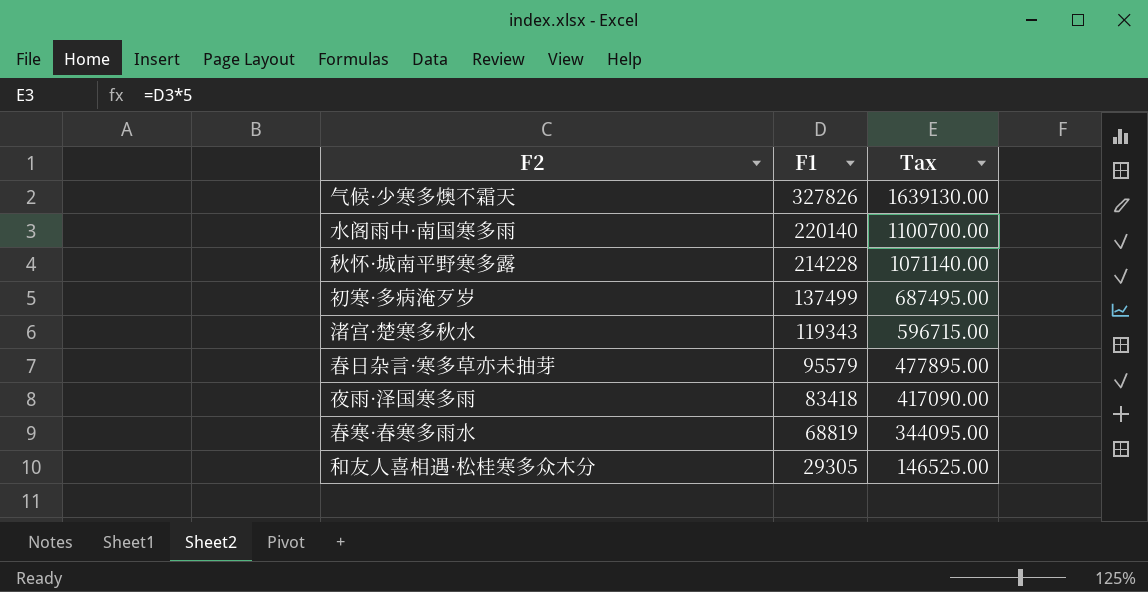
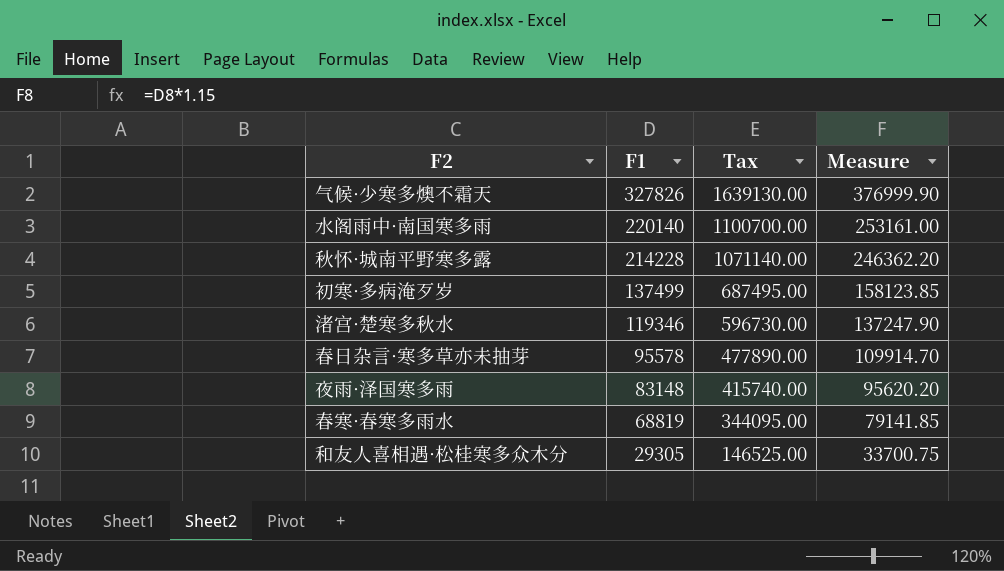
column Measure | formula: none -> [F1] * 1.15
渚宫·楚寒多秋水 | F1: 119343 -> 119346
渚宫·楚寒多秋水 | Tax: 596715.00 -> 596730.00
春日杂言·寒多草亦未抽芽 | F1: 95579 -> 95578
春日杂言·寒多草亦未抽芽 | Tax: 477895.00 -> 477890.00
夜雨·泽国寒多雨 | F1: 83418 -> 83148
夜雨·泽国寒多雨 | Tax: 417090.00 -> 415740.00

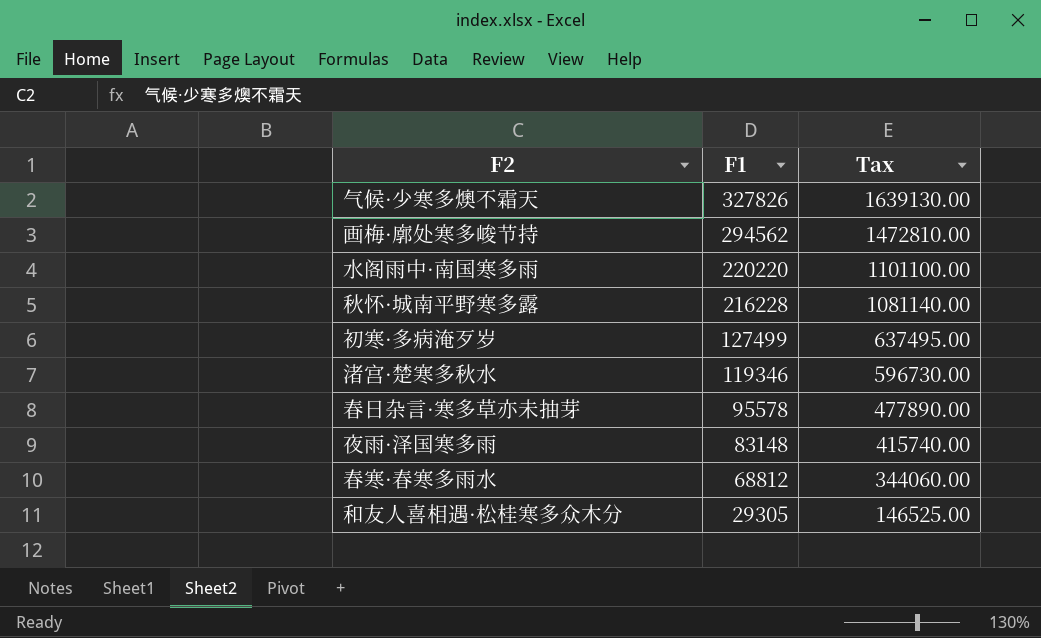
column Measure | formula: [F1] * 1.15 -> none
row 画梅·廓处寒多峻节持: none -> 294562 | 1472810.00
水阁雨中·南国寒多雨 | F1: 220140 -> 220220
水阁雨中·南国寒多雨 | Tax: 1100700.00 -> 1101100.00
秋怀·城南平野寒多露 | F1: 214228 -> 216228
秋怀·城南平野寒多露 | Tax: 1071140.00 -> 1081140.00
初寒·多病淹歹岁 | F1: 137499 -> 127499
初寒·多病淹歹岁 | Tax: 687495.00 -> 637495.00
春寒·春寒多雨水 | F1: 68819 -> 68812
春寒·春寒多雨水 | Tax: 344095.00 -> 344060.00

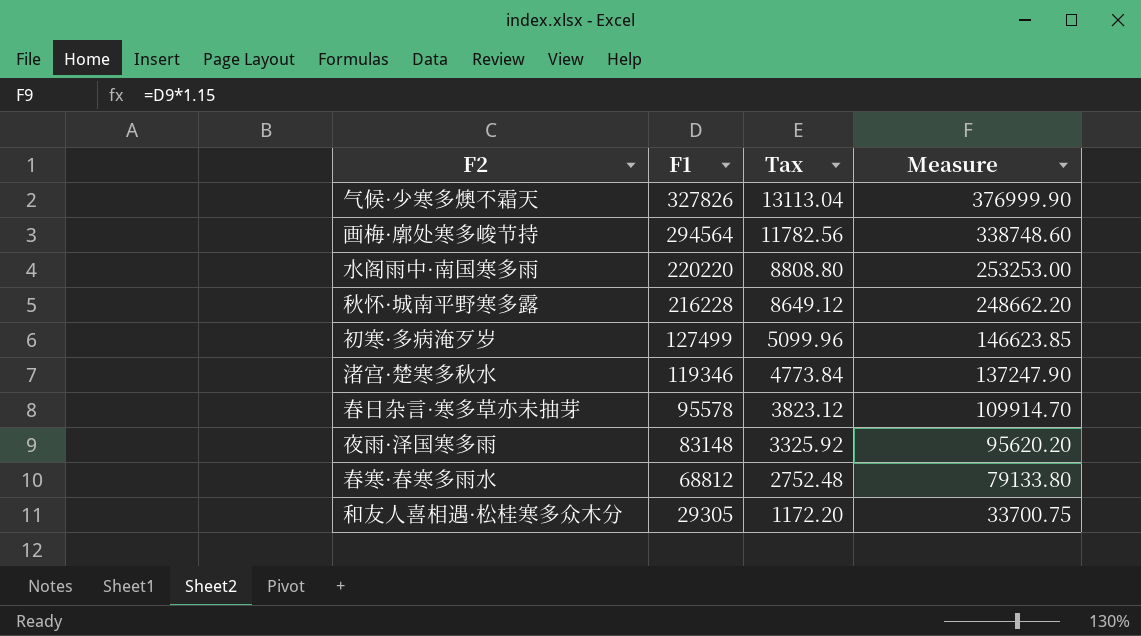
column Tax | formula: [F1] * 5 -> [F1] * 0.04
column Measure | formula: none -> [F1] * 1.15
画梅·廓处寒多峻节持 | F1: 294562 -> 294564

